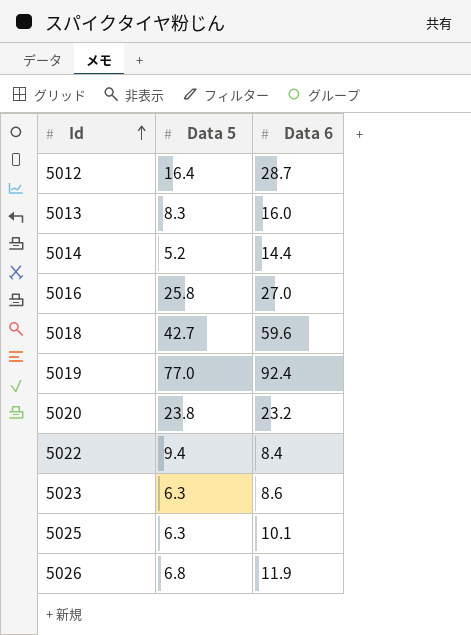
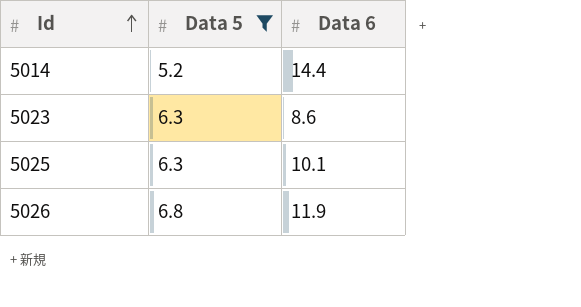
filter: none -> Data 5 <= 6.8

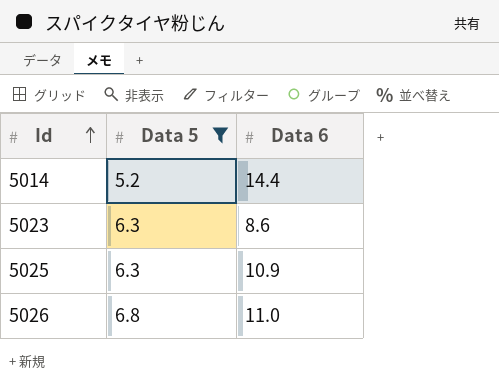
5025 | Data 6: 10.1 -> 10.9
5026 | Data 6: 11.9 -> 11.0

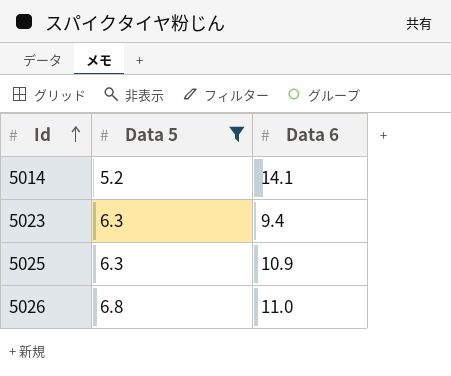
5014 | Data 6: 14.4 -> 14.1
5023 | Data 6: 8.6 -> 9.4

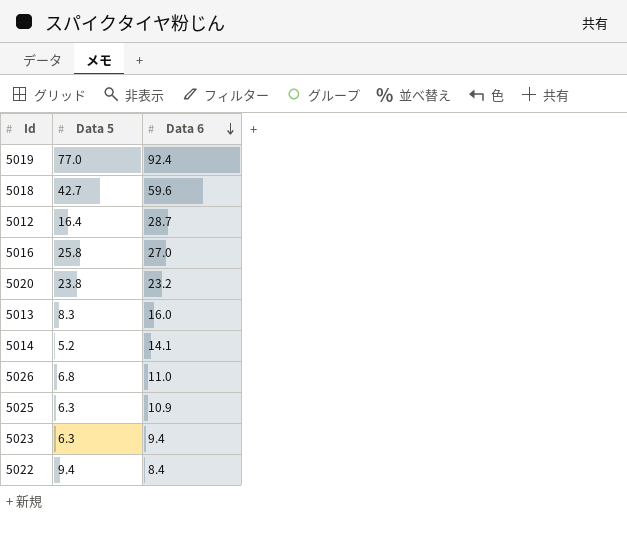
filter: Data 5 <= 6.8 -> none
row order: Id ascending -> Data 6 descending

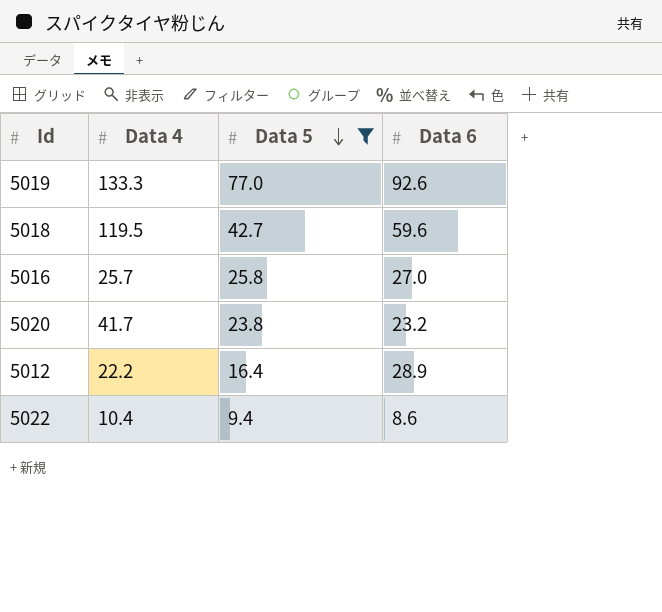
filter: none -> Data 5 >= 9.4
row order: Data 6 descending -> Data 5 descending
column Data 4 | position: none -> 2
5019 | Data 6: 92.4 -> 92.6
5012 | Data 6: 28.7 -> 28.9
5022 | Data 6: 8.4 -> 8.6

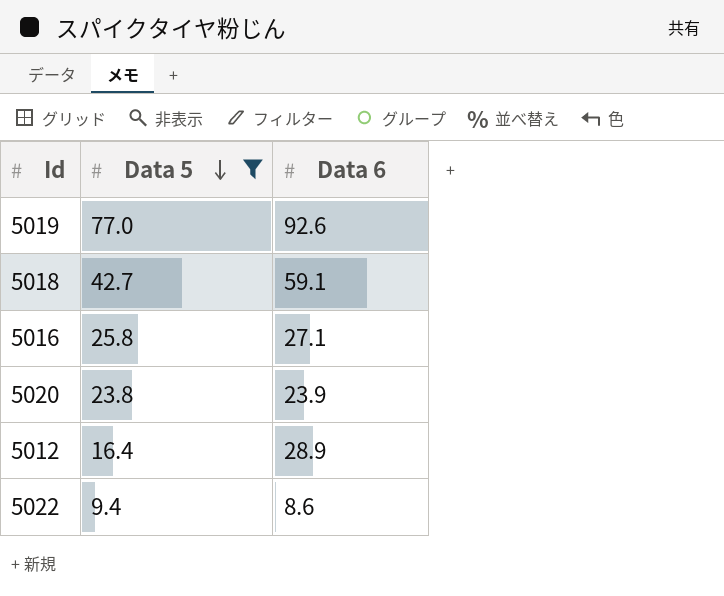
column Data 4 | position: 2 -> none
5018 | Data 6: 59.6 -> 59.1
5016 | Data 6: 27.0 -> 27.1
5020 | Data 6: 23.2 -> 23.9

